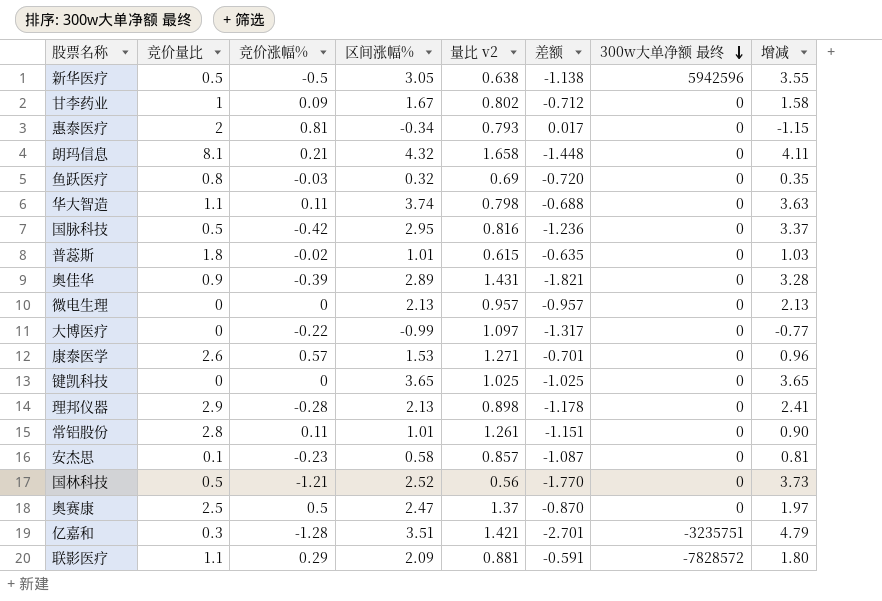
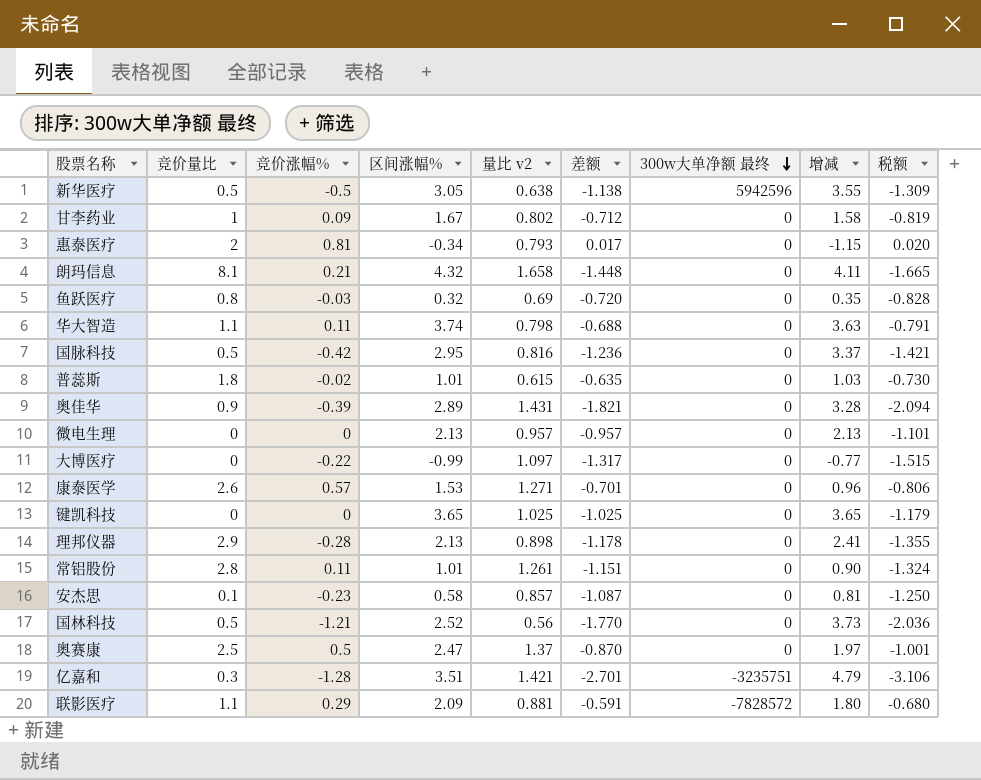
column 税额 | formula: none -> [差额] * 1.15

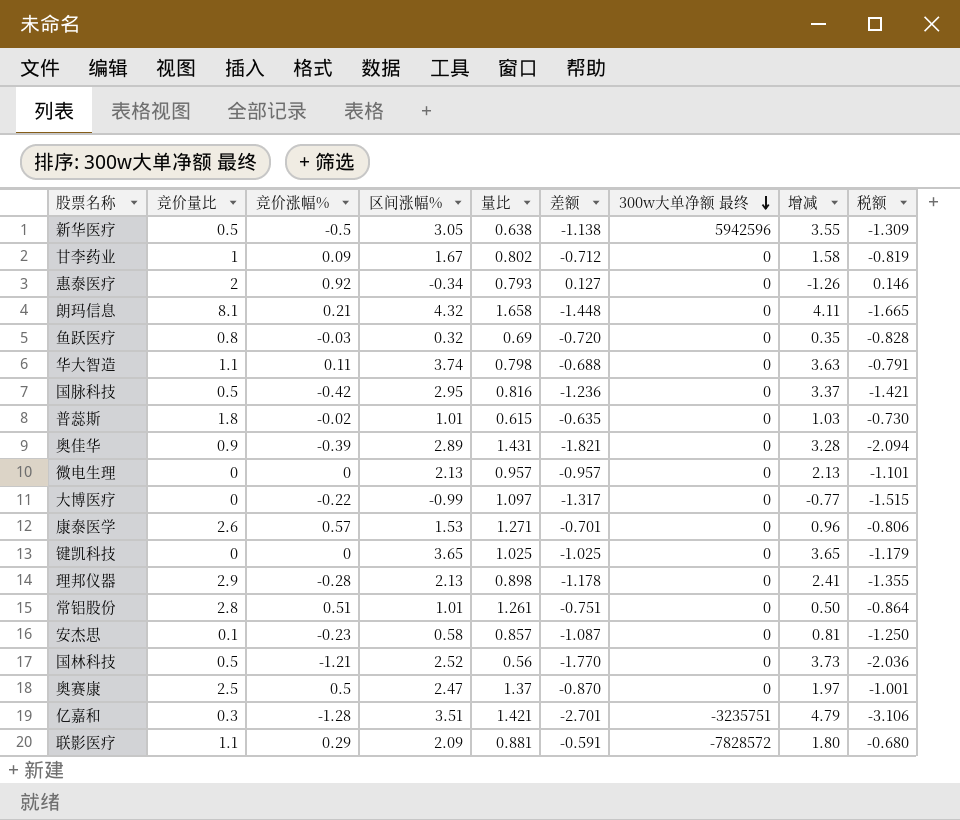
column name: 量比 v2 -> 量比
惠泰医疗 | 竞价涨幅%: 0.81 -> 0.92
惠泰医疗 | 差额: 0.017 -> 0.127
惠泰医疗 | 增减: -1.15 -> -1.26
惠泰医疗 | 税额: 0.020 -> 0.146
常铝股份 | 竞价涨幅%: 0.11 -> 0.51
常铝股份 | 差额: -1.151 -> -0.751
常铝股份 | 增减: 0.90 -> 0.50
常铝股份 | 税额: -1.324 -> -0.864

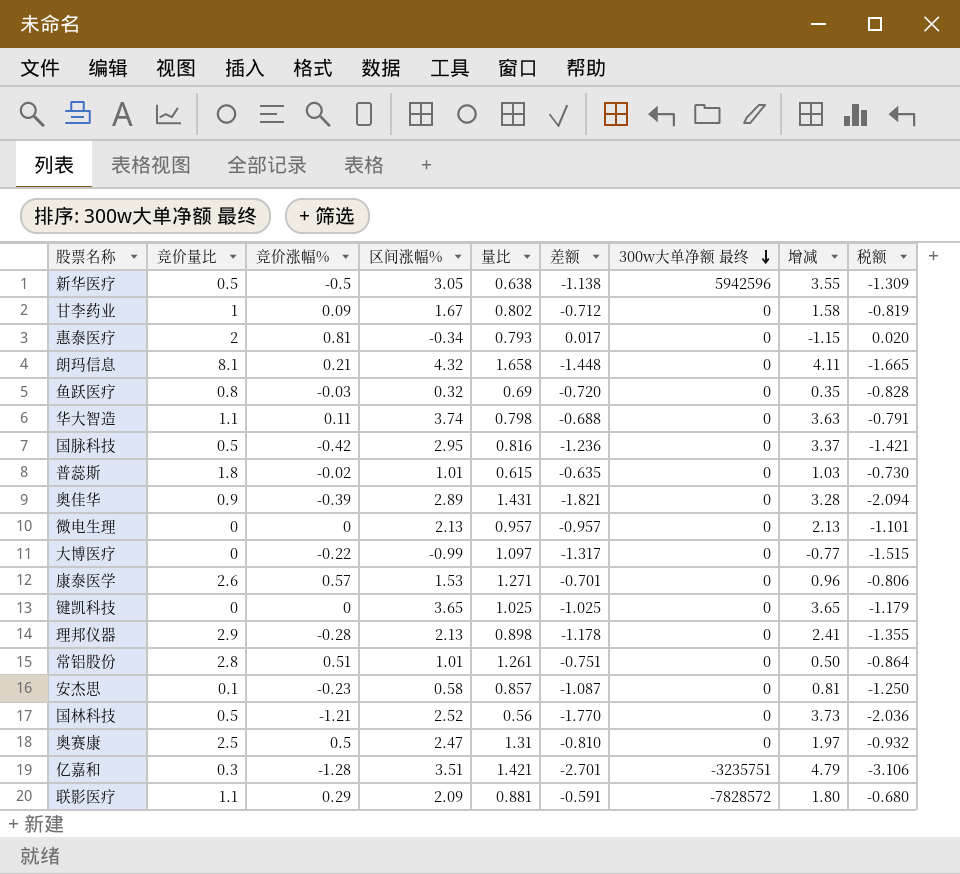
惠泰医疗 | 竞价涨幅%: 0.92 -> 0.81
惠泰医疗 | 差额: 0.127 -> 0.017
惠泰医疗 | 增减: -1.26 -> -1.15
惠泰医疗 | 税额: 0.146 -> 0.020
奥赛康 | 量比: 1.37 -> 1.31
奥赛康 | 差额: -0.870 -> -0.810
奥赛康 | 税额: -1.001 -> -0.932

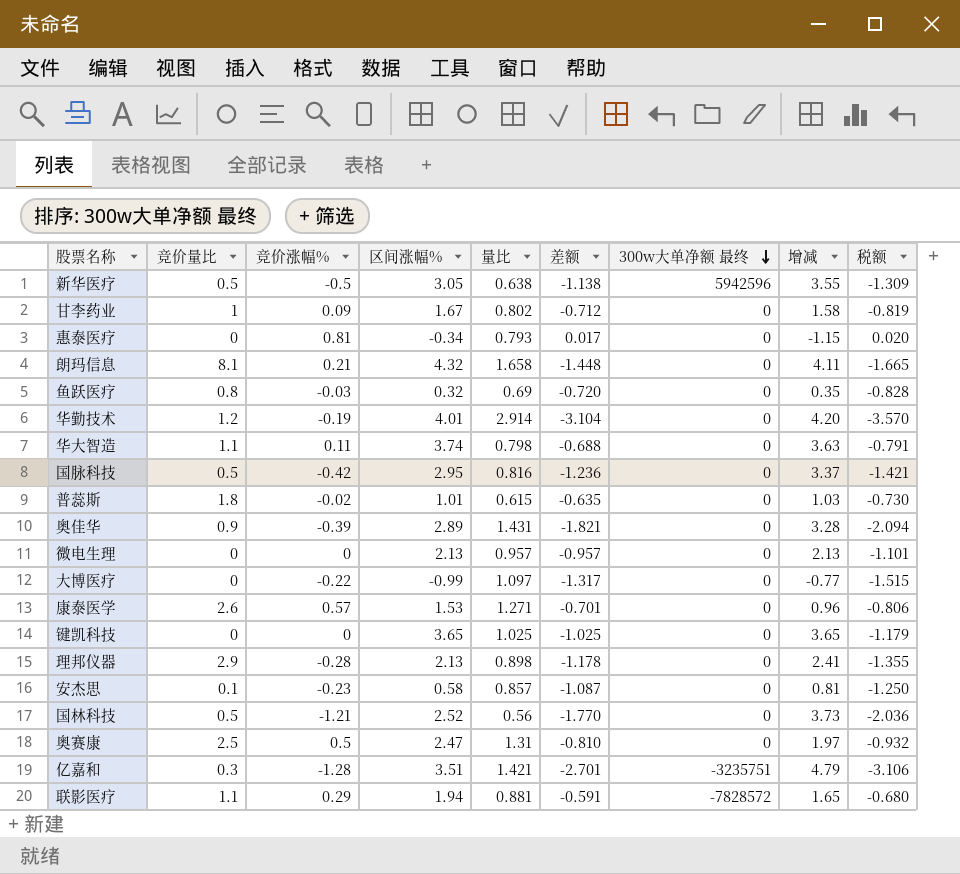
row 常铝股份: 2.8 | 0.51 | 1.01 | 1.261 | -0.751 | 0 | 0.50 | -0.864 -> none
惠泰医疗 | 竞价量比: 2 -> 0
row 华勤技术: none -> 1.2 | -0.19 | 4.01 | 2.914 | -3.104 | 0 | 4.20 | -3.570
联影医疗 | 区间涨幅%: 2.09 -> 1.94
联影医疗 | 增减: 1.80 -> 1.65

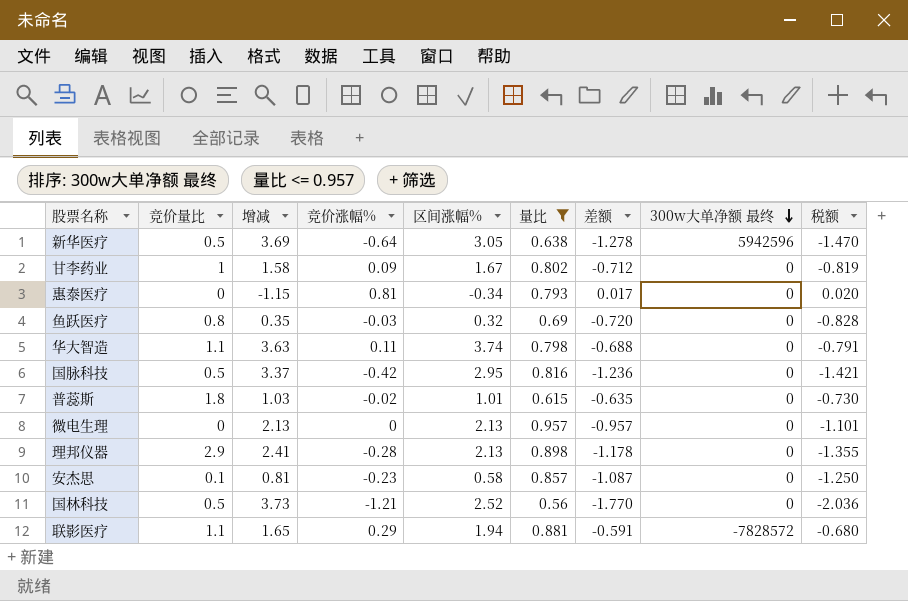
filter: none -> 量比 <= 0.957
column 增减 | position: 8 -> 3
新华医疗 | 增减: 3.55 -> 3.69
新华医疗 | 竞价涨幅%: -0.5 -> -0.64
新华医疗 | 差额: -1.138 -> -1.278
新华医疗 | 税额: -1.309 -> -1.470

